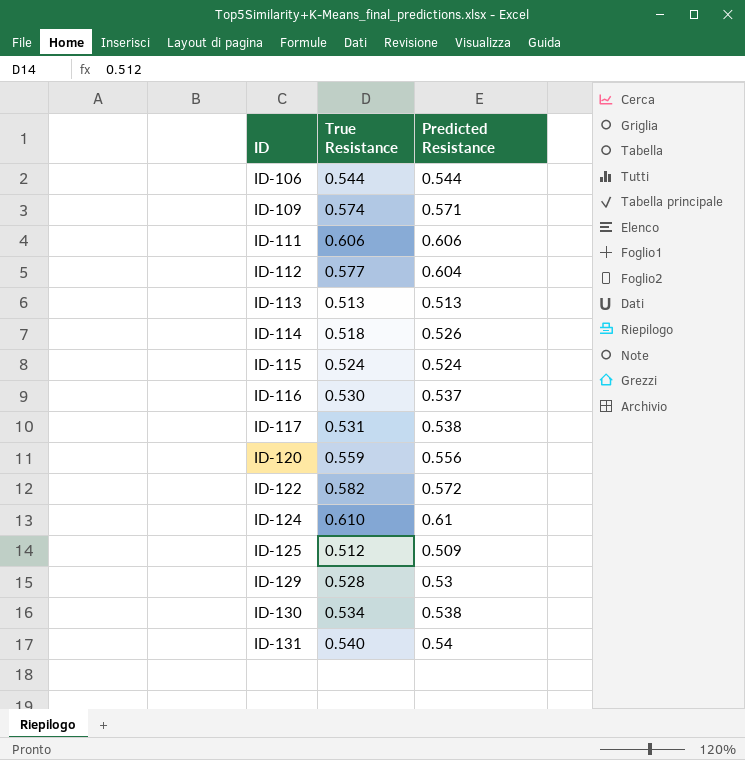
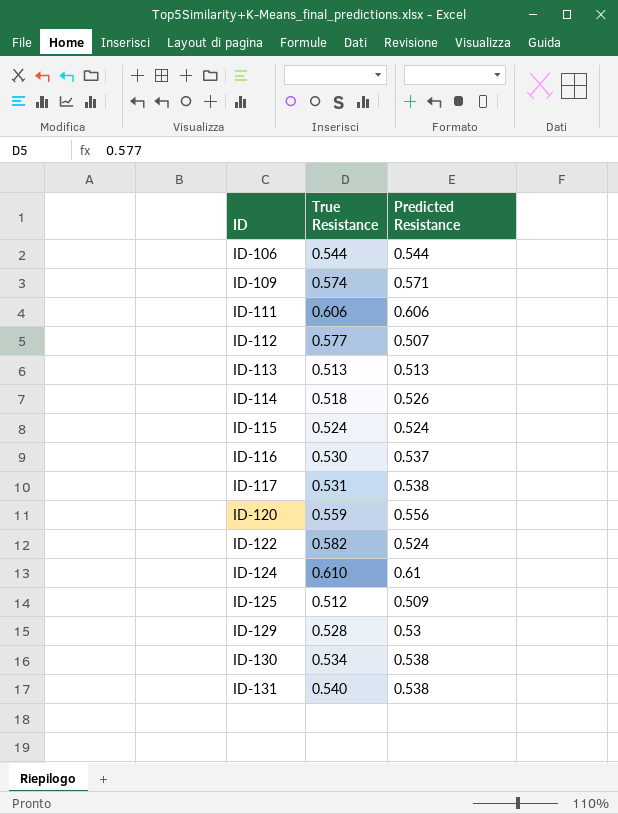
ID-112 | Predicted Resistance: 0.604 -> 0.507
ID-122 | Predicted Resistance: 0.572 -> 0.524
ID-131 | Predicted Resistance: 0.54 -> 0.538

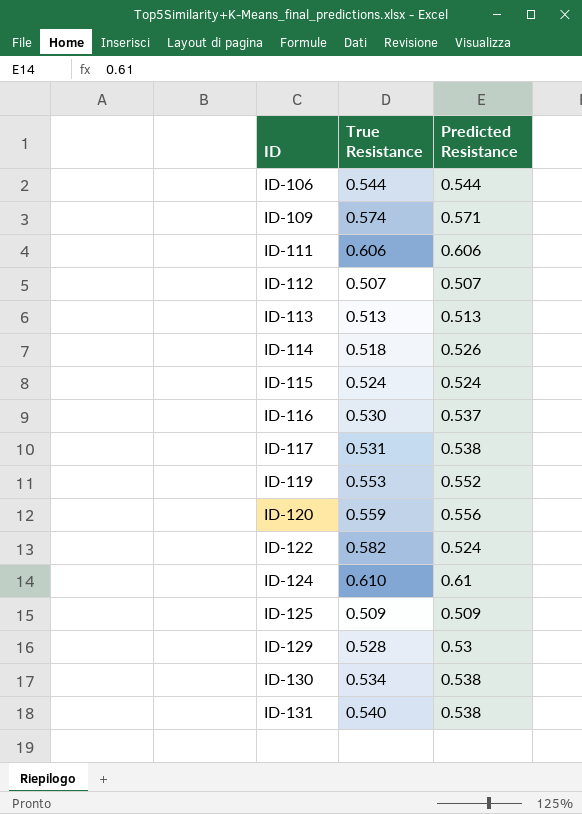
ID-112 | True Resistance: 0.577 -> 0.507
row ID-119: none -> 0.553 | 0.552
ID-125 | True Resistance: 0.512 -> 0.509

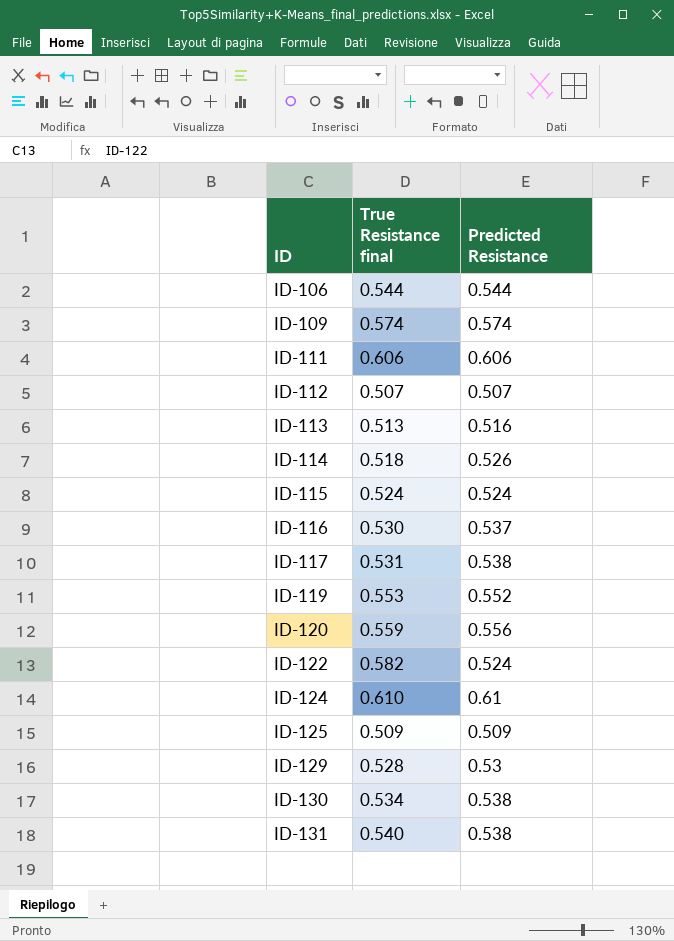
column name: True Resistance -> True Resistance final
ID-109 | Predicted Resistance: 0.571 -> 0.574
ID-113 | Predicted Resistance: 0.513 -> 0.516

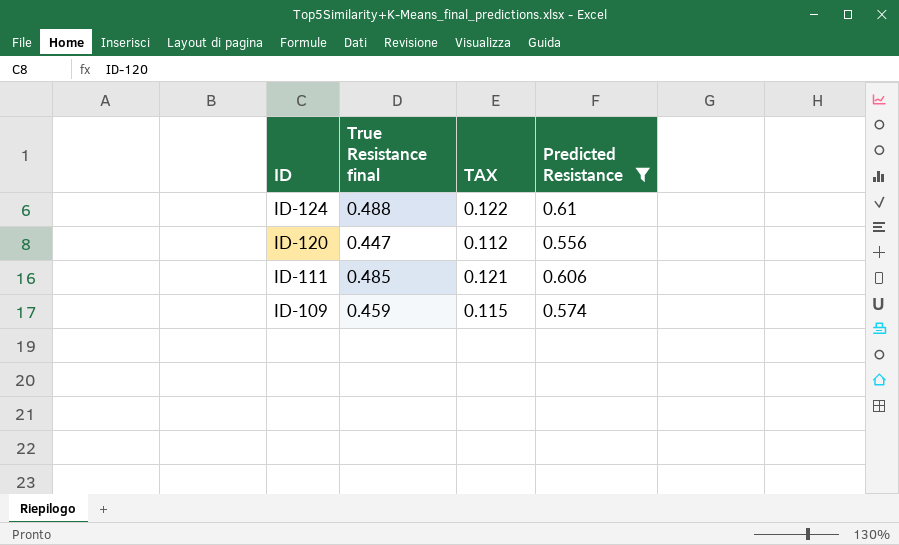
filter: none -> Predicted Resistance >= 0.556
row order: ID ascending -> ID descending
column TAX | formula: none -> [True Resistance final] * 0.25
ID-124 | True Resistance final: 0.610 -> 0.488
ID-120 | True Resistance final: 0.559 -> 0.447
ID-111 | True Resistance final: 0.606 -> 0.485
ID-109 | True Resistance final: 0.574 -> 0.459

